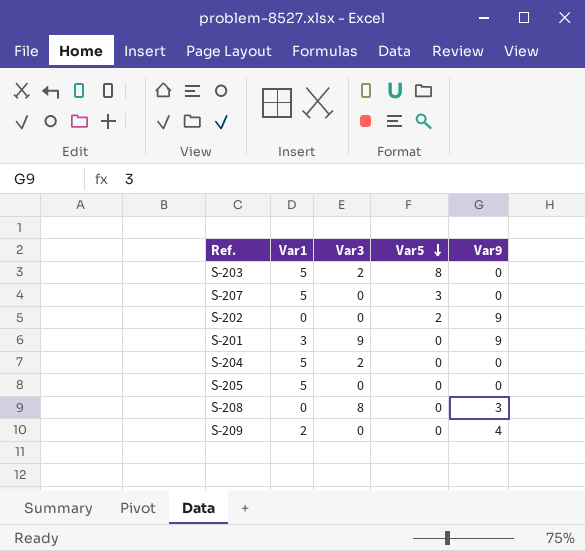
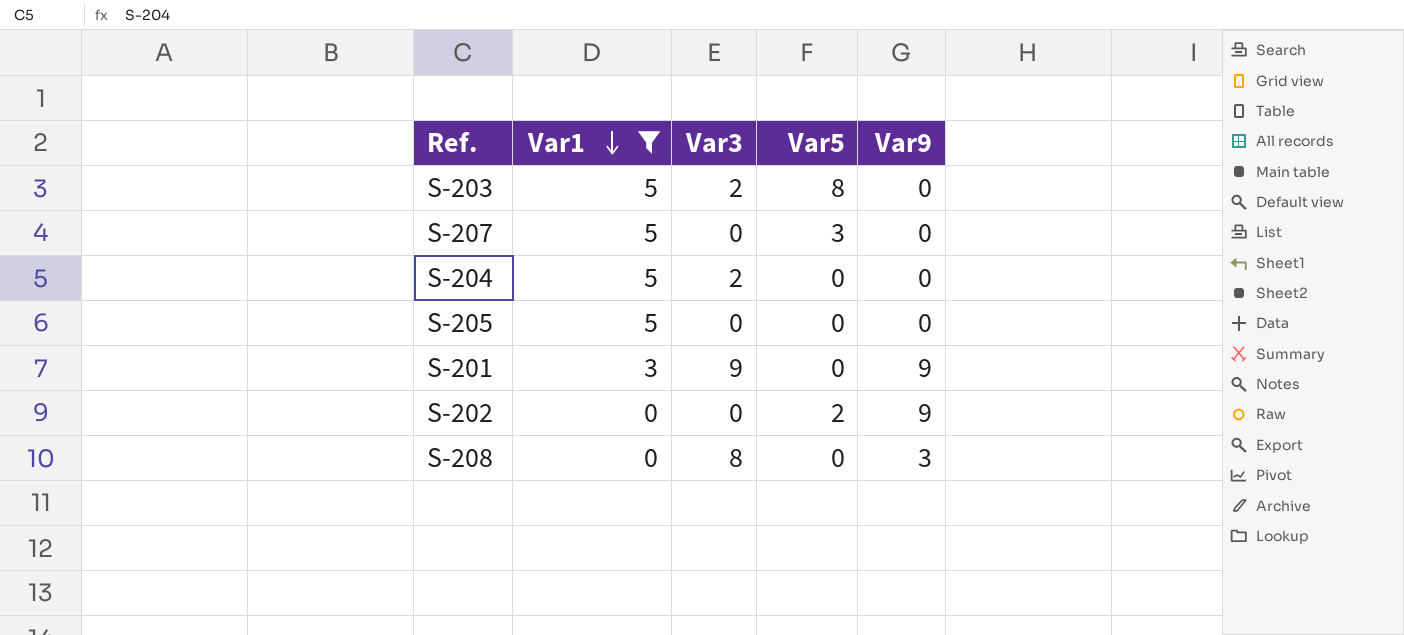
filter: none -> Var1 != 2
row order: Var5 descending -> Var1 descending

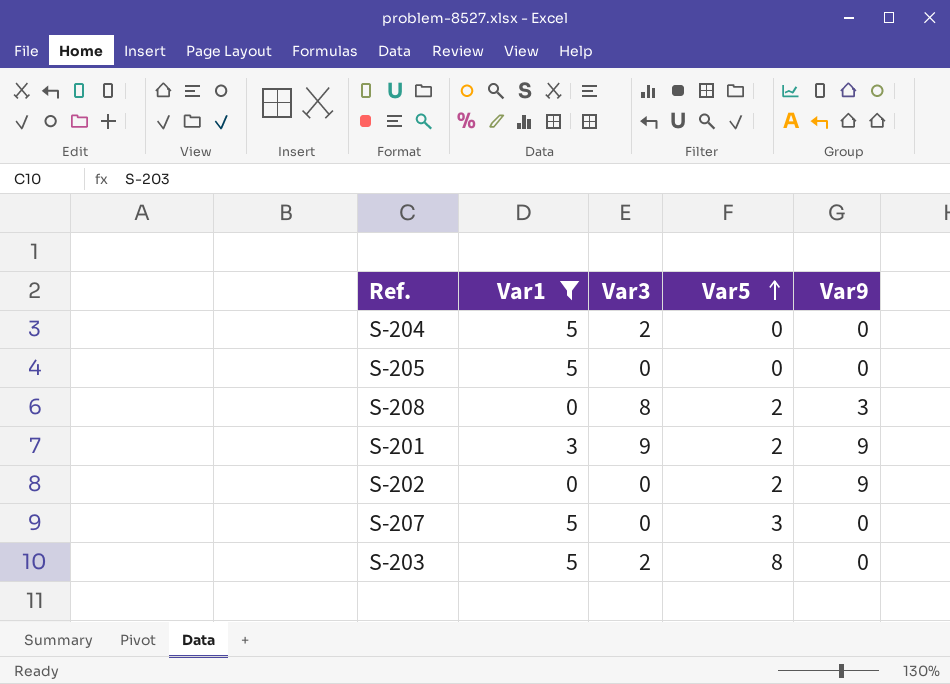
row order: Var1 descending -> Var5 ascending
S-208 | Var5: 0 -> 2
S-201 | Var5: 0 -> 2

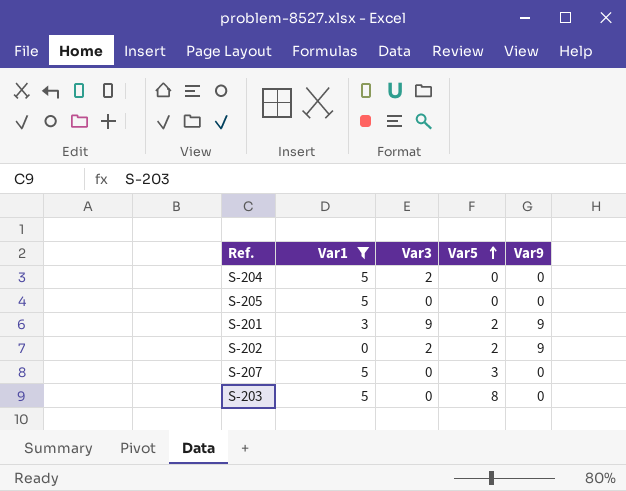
row S-208: 0 | 8 | 2 | 3 -> none
S-202 | Var3: 0 -> 2
S-203 | Var3: 2 -> 0

